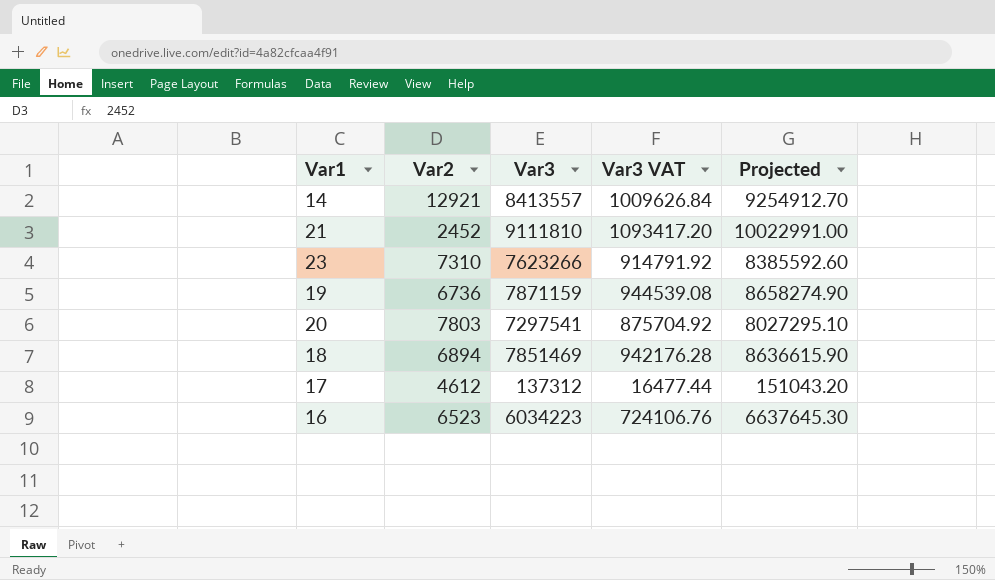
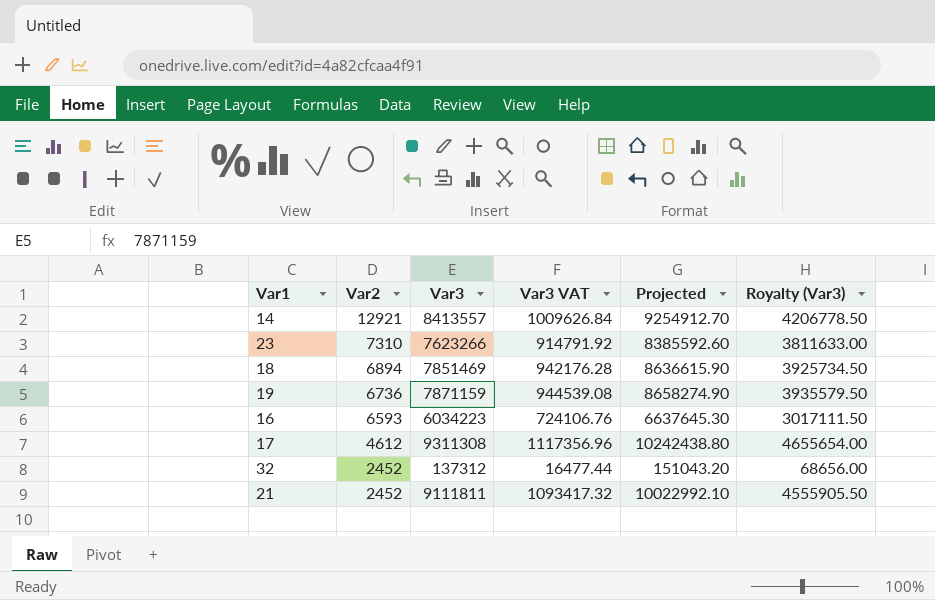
row order: none -> Var2 descending
column Royalty (Var3) | formula: none -> [Var3] * 0.5
row 20: 7803 | 7297541 | 875704.92 | 8027295.10 -> none
16 | Var2: 6523 -> 6593
17 | Var3: 137312 -> 9311308
17 | Var3 VAT: 16477.44 -> 1117356.96
17 | Projected: 151043.20 -> 10242438.80
row 32: none -> 2452 | 137312 | 16477.44 | 151043.20 | 68656.00
21 | Var3: 9111810 -> 9111811
21 | Var3 VAT: 1093417.20 -> 1093417.32
21 | Projected: 10022991.00 -> 10022992.10

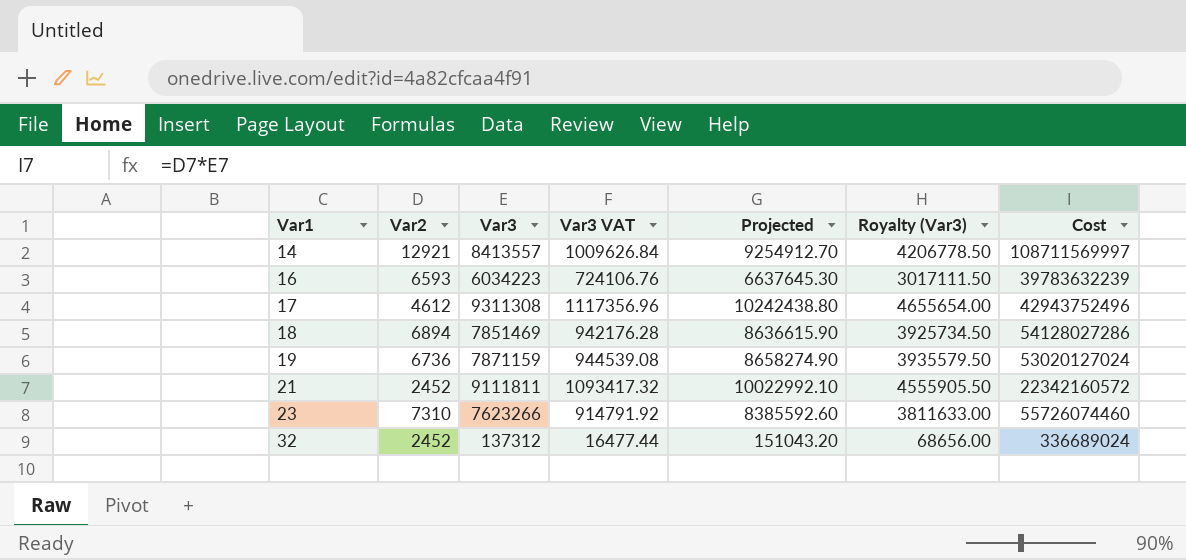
row order: Var2 descending -> Var1 ascending
column Cost | formula: none -> [Var2] * [Var3]

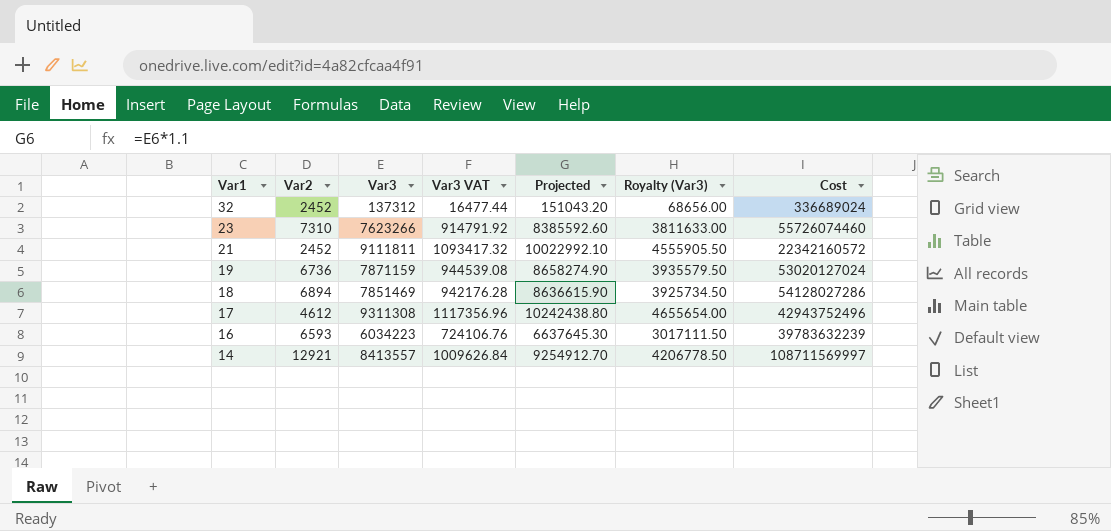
row order: Var1 ascending -> Var1 descending

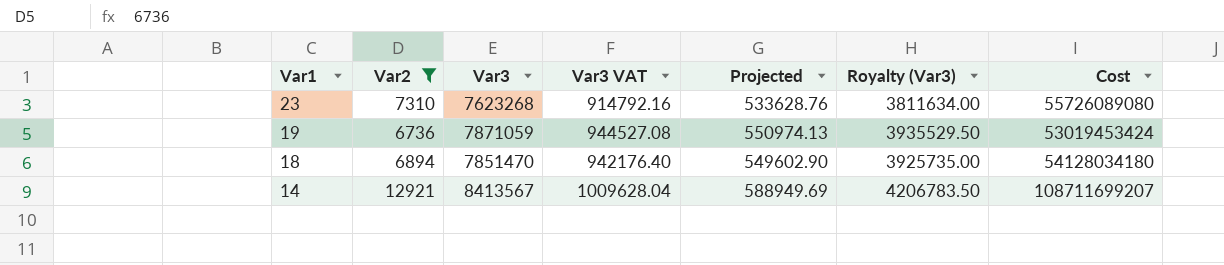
filter: none -> Var2 >= 6736
column Projected | formula: [Var3] * 1.1 -> [Var3] * 0.07
23 | Var3: 7623266 -> 7623268
23 | Var3 VAT: 914791.92 -> 914792.16
23 | Royalty (Var3): 3811633.00 -> 3811634.00
23 | Cost: 55726074460 -> 55726089080
19 | Var3: 7871159 -> 7871059
19 | Var3 VAT: 944539.08 -> 944527.08
19 | Royalty (Var3): 3935579.50 -> 3935529.50
19 | Cost: 53020127024 -> 53019453424
18 | Var3: 7851469 -> 7851470
18 | Var3 VAT: 942176.28 -> 942176.40
18 | Royalty (Var3): 3925734.50 -> 3925735.00
18 | Cost: 54128027286 -> 54128034180
14 | Var3: 8413557 -> 8413567
14 | Var3 VAT: 1009626.84 -> 1009628.04
14 | Royalty (Var3): 4206778.50 -> 4206783.50
14 | Cost: 108711569997 -> 108711699207

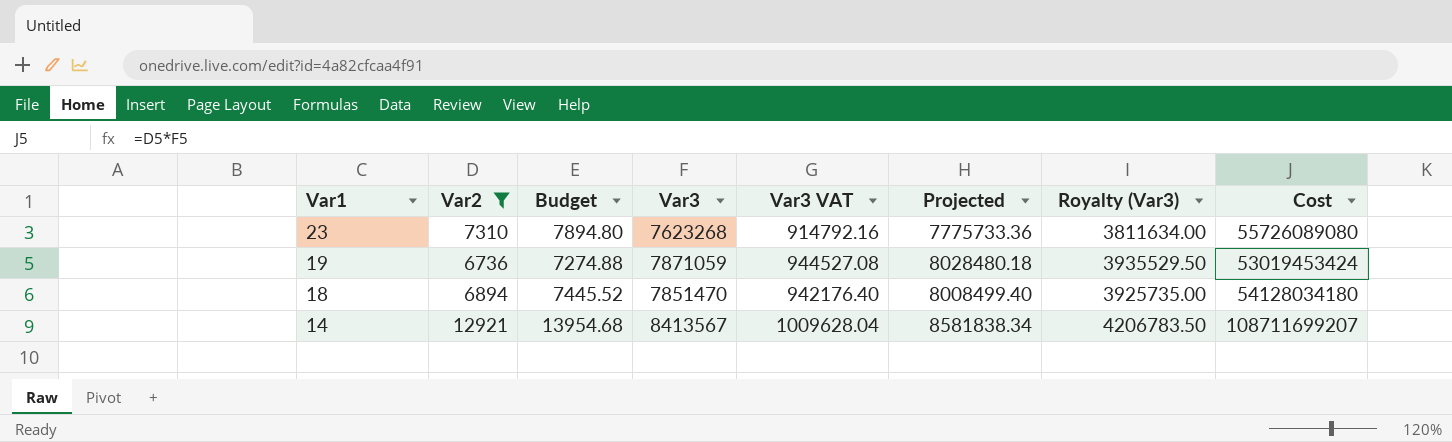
column Budget | formula: none -> [Var2] * 1.08
column Projected | formula: [Var3] * 0.07 -> [Var3] * 1.02

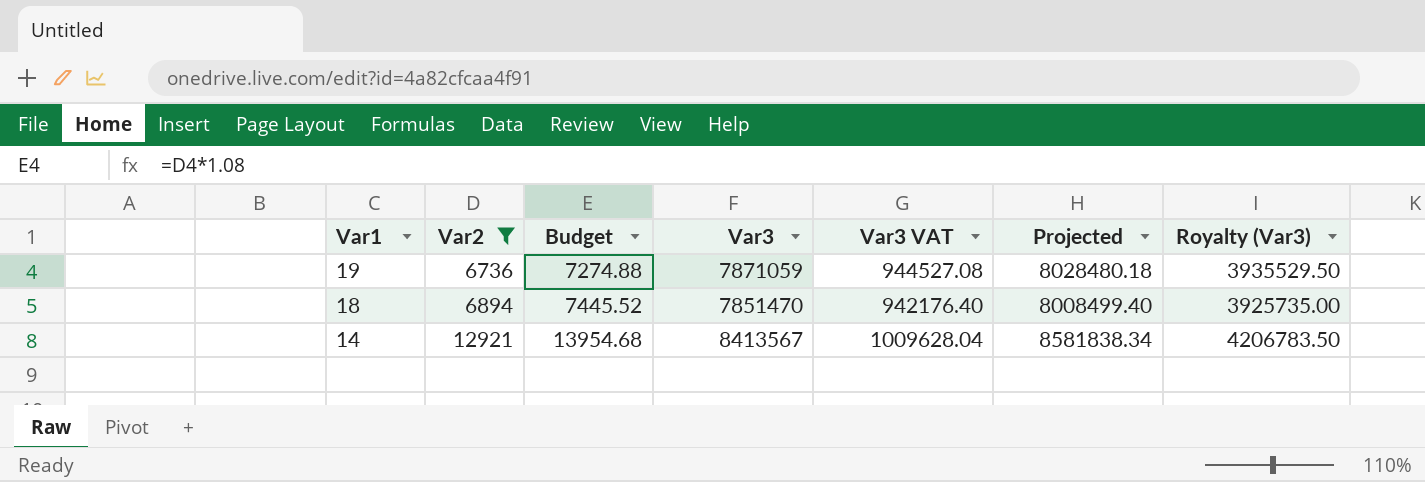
column Cost | formula: [Var2] * [Var3] -> none
row 23: 7310 | 7894.80 | 7623268 | 914792.16 | 7775733.36 | 3811634.00 | 55726089080 -> none

